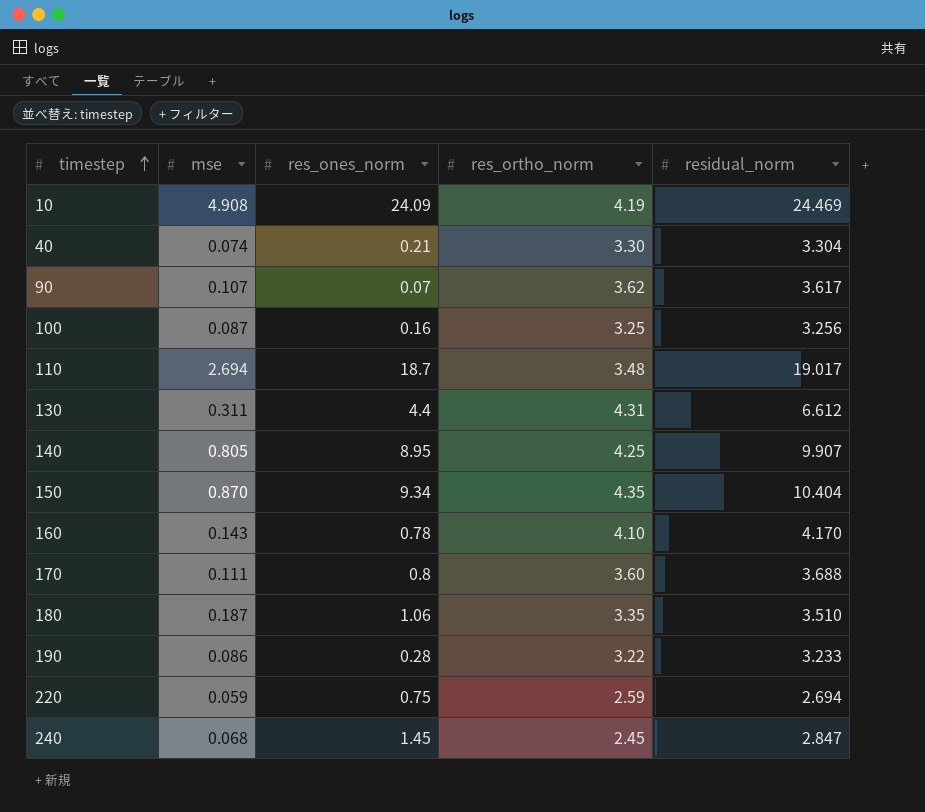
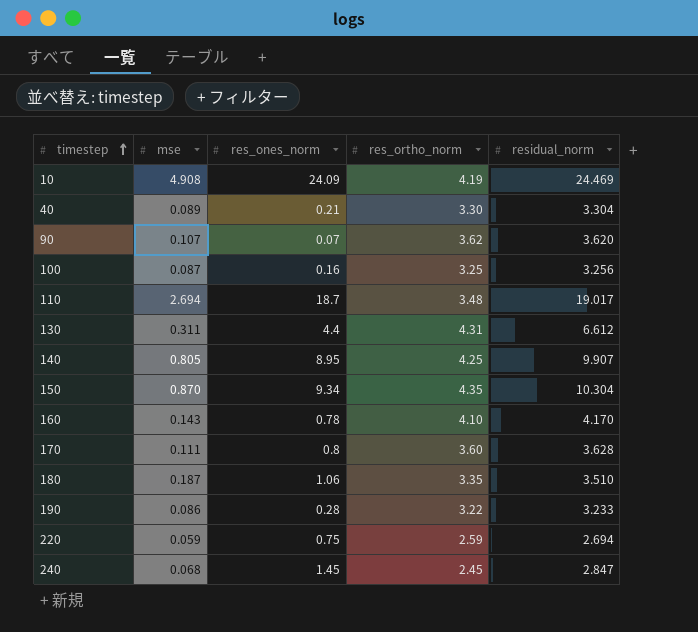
40 | mse: 0.074 -> 0.089
90 | residual_norm: 3.617 -> 3.620
150 | residual_norm: 10.404 -> 10.304
170 | residual_norm: 3.688 -> 3.628

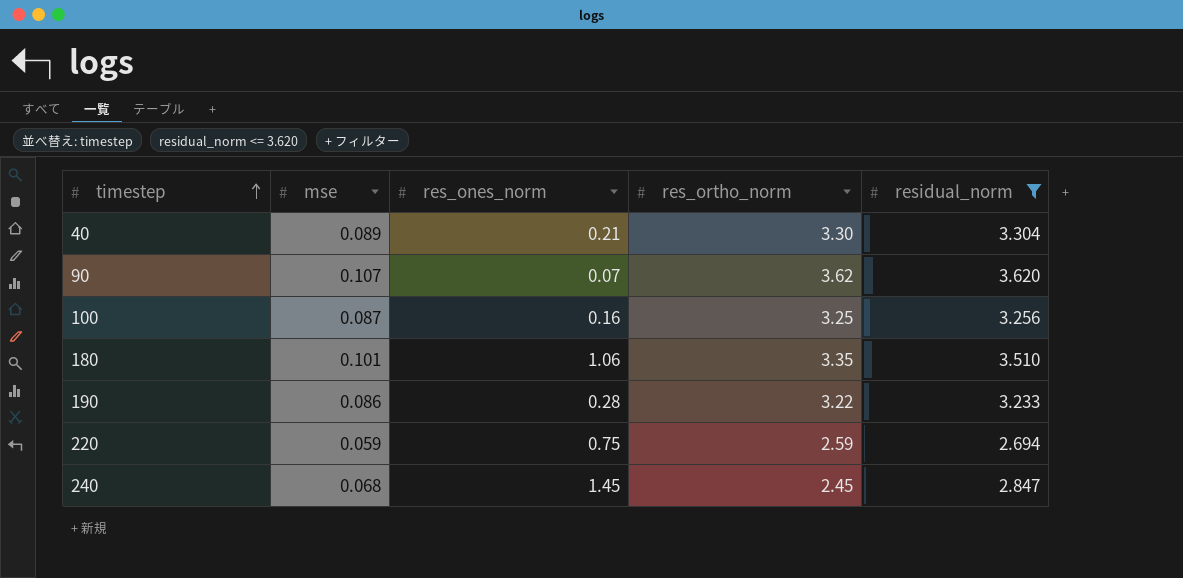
filter: none -> residual_norm <= 3.620
180 | mse: 0.187 -> 0.101

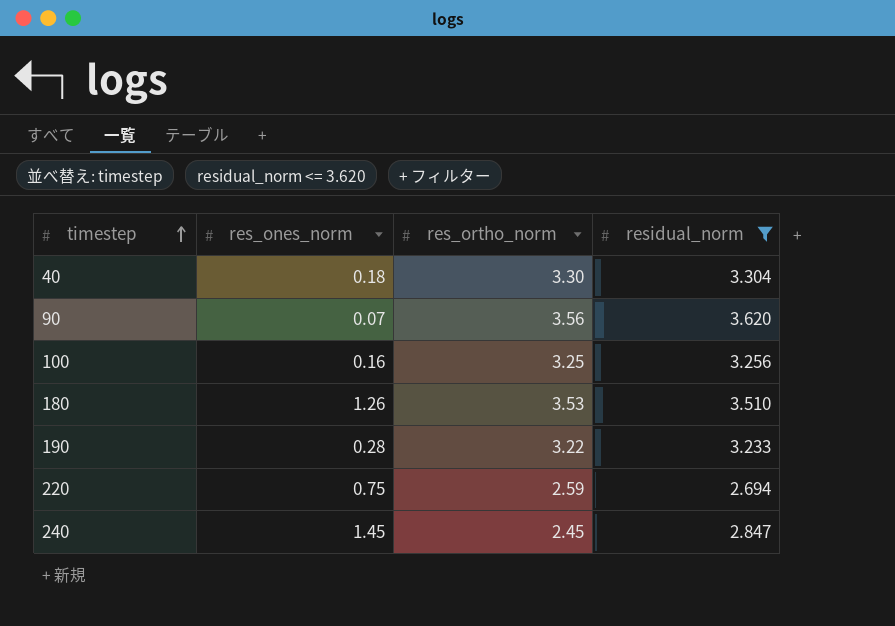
column mse | position: 2 -> none
40 | res_ones_norm: 0.21 -> 0.18
90 | res_ortho_norm: 3.62 -> 3.56
180 | res_ones_norm: 1.06 -> 1.26
180 | res_ortho_norm: 3.35 -> 3.53

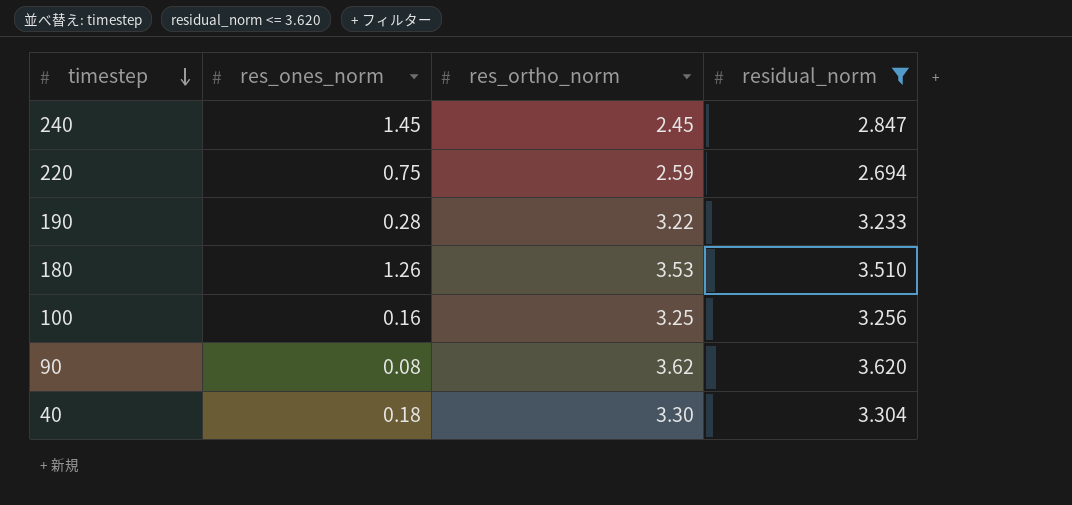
row order: timestep ascending -> timestep descending
90 | res_ones_norm: 0.07 -> 0.08
90 | res_ortho_norm: 3.56 -> 3.62

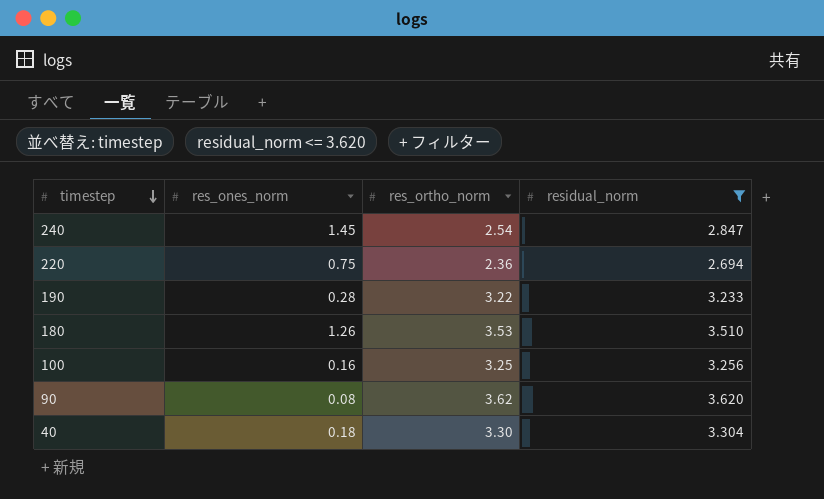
240 | res_ortho_norm: 2.45 -> 2.54
220 | res_ortho_norm: 2.59 -> 2.36

